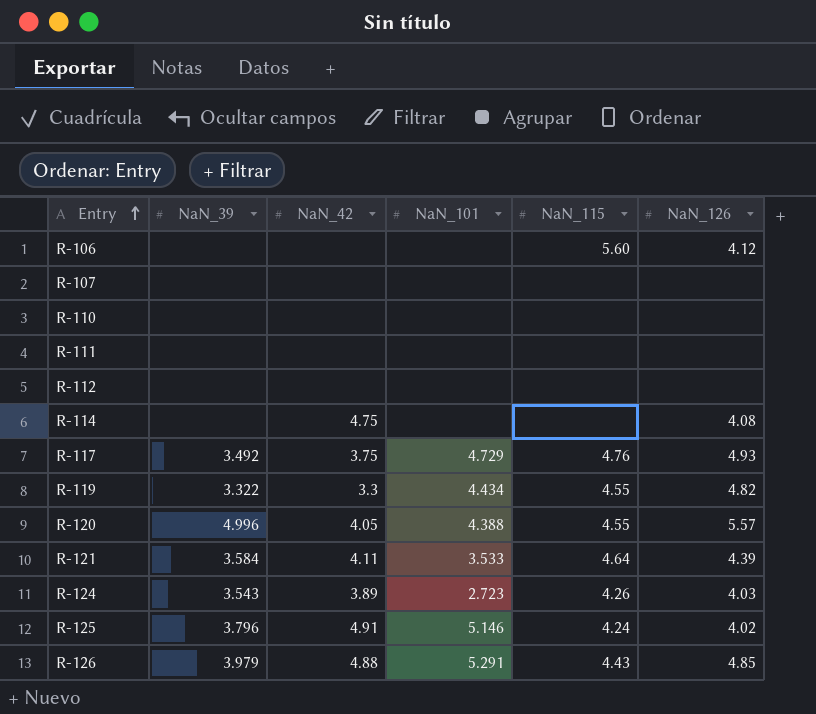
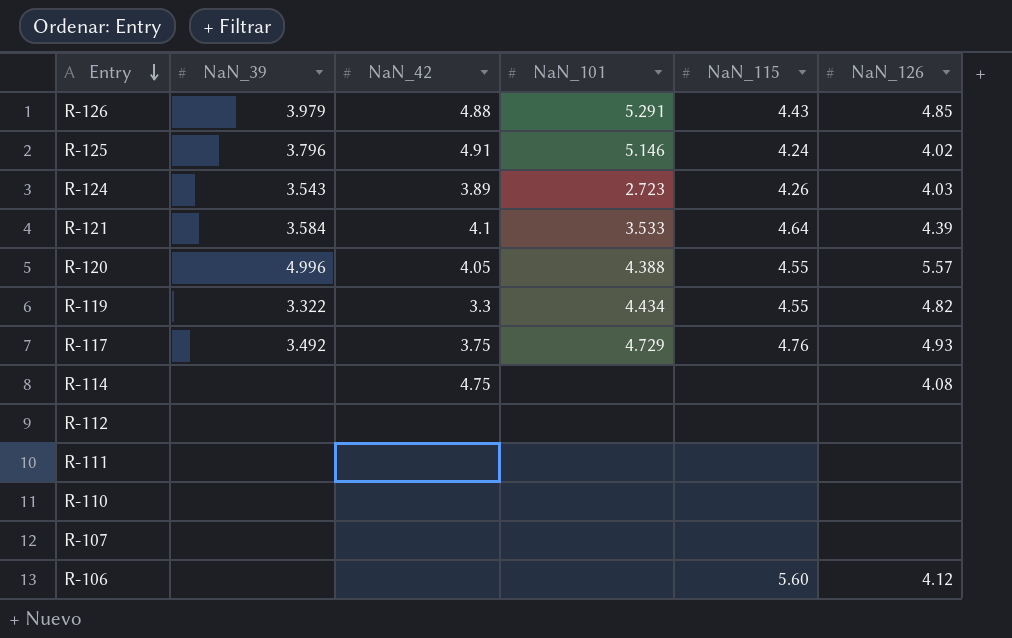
row order: Entry ascending -> Entry descending
R-121 | NaN_42: 4.11 -> 4.1

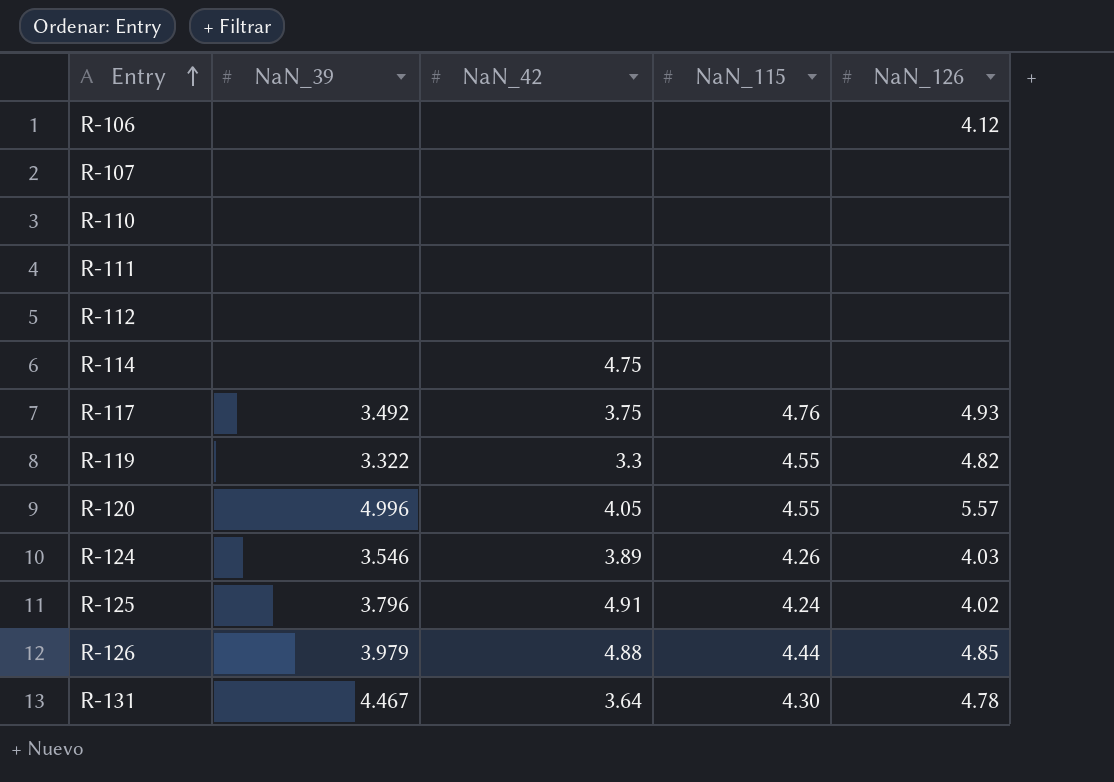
row order: Entry descending -> Entry ascending
column NaN_101 | position: 4 -> none
row R-121: 3.584 | 4.1 | 3.533 | 4.64 | 4.39 -> none
R-106 | NaN_115: 5.60 -> none
R-114 | NaN_126: 4.08 -> none
R-124 | NaN_39: 3.543 -> 3.546
R-126 | NaN_115: 4.43 -> 4.44
row R-131: none -> 4.467 | 3.64 | 4.30 | 4.78

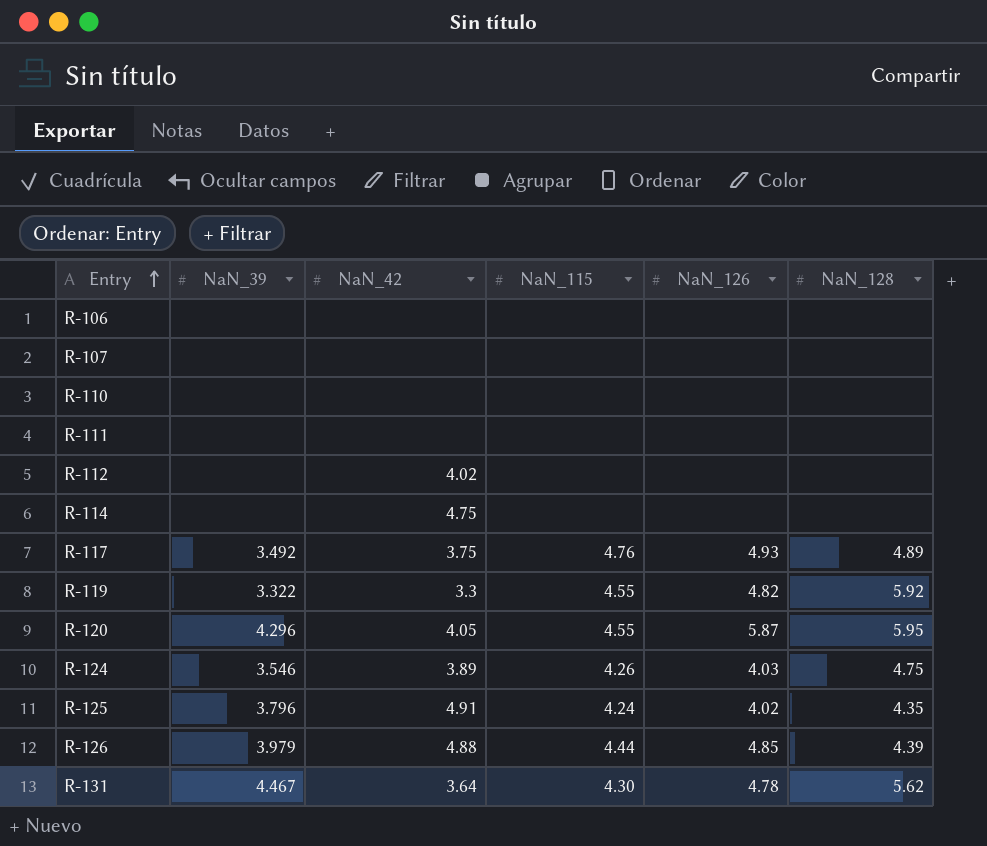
column NaN_128 | position: none -> 6
R-106 | NaN_126: 4.12 -> none
R-112 | NaN_42: none -> 4.02
R-120 | NaN_39: 4.996 -> 4.296
R-120 | NaN_126: 5.57 -> 5.87

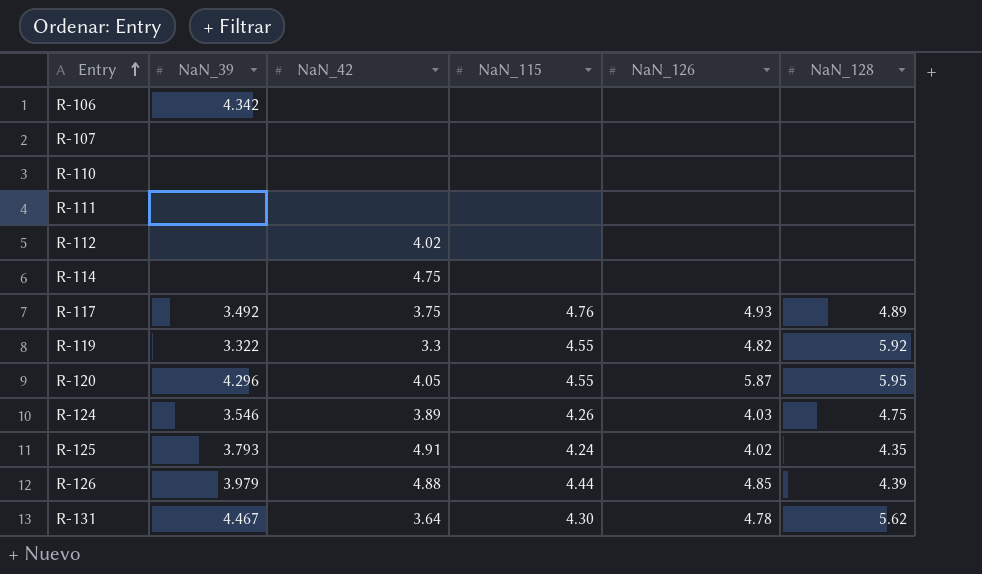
R-106 | NaN_39: none -> 4.342
R-125 | NaN_39: 3.796 -> 3.793

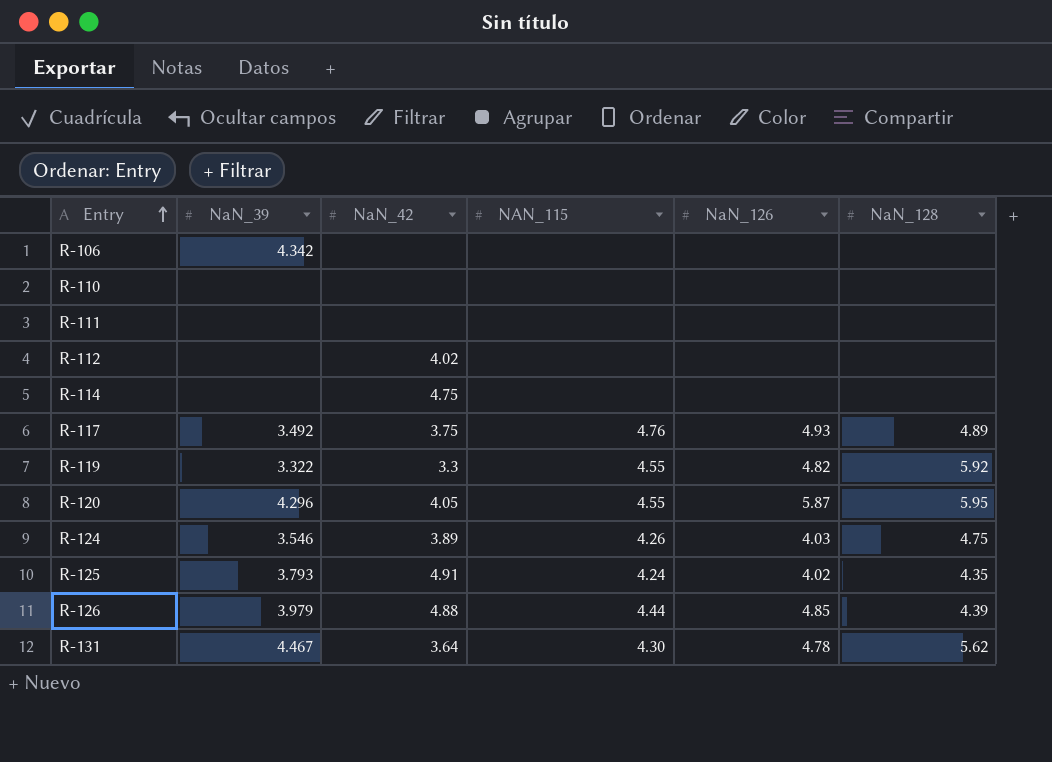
column name: NaN_115 -> NAN_115
row R-107: none | none | none | none | none -> none

